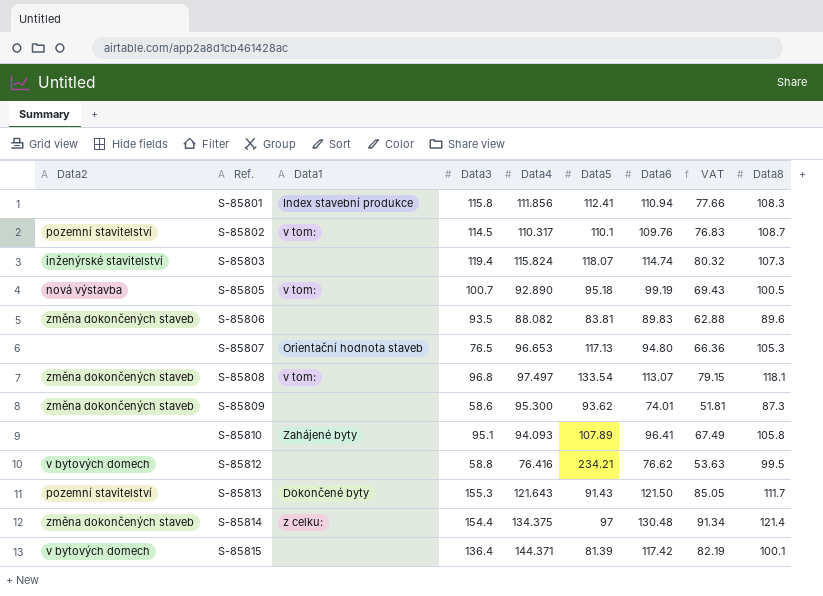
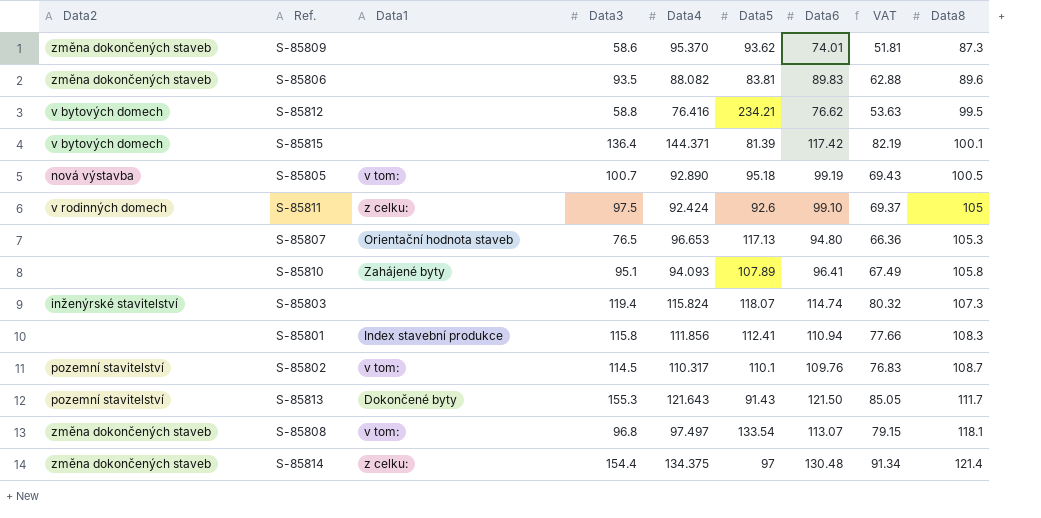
row order: Ref. ascending -> Data8 ascending
S-85809 | Data4: 95.300 -> 95.370
row S-85811: none -> v rodinných domech | z celku: | 97.5 | 92.424 | 92.6 | 99.10 | 69.37 | 105

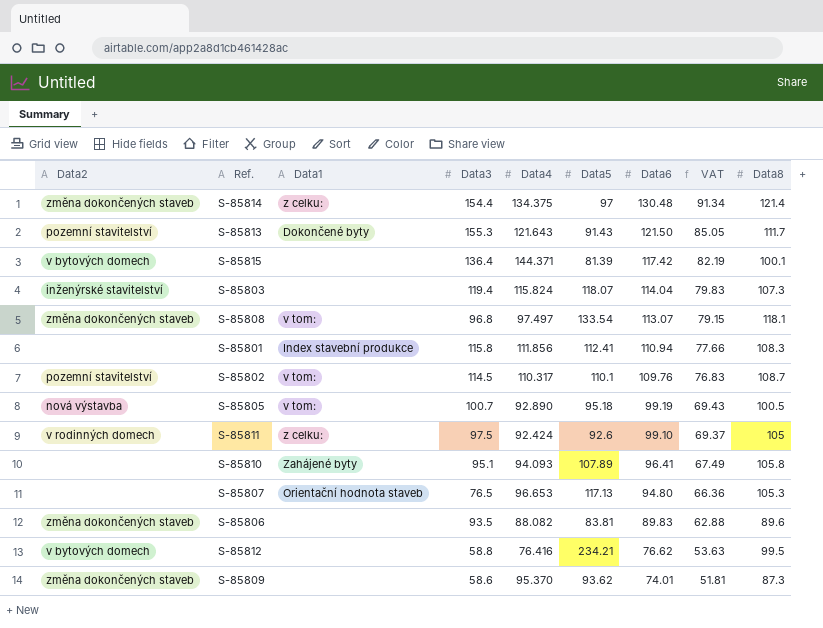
row order: Data8 ascending -> Data6 descending
S-85803 | Data6: 114.74 -> 114.04
S-85803 | VAT: 80.32 -> 79.83

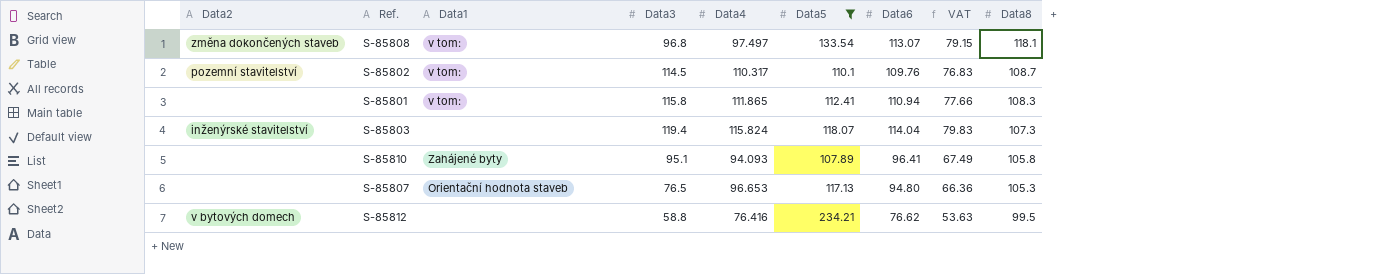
filter: none -> Data5 >= 107.89
row order: Data6 descending -> Data8 descending
S-85801 | Data1: Index stavební produkce -> v tom:
S-85801 | Data4: 111.856 -> 111.865

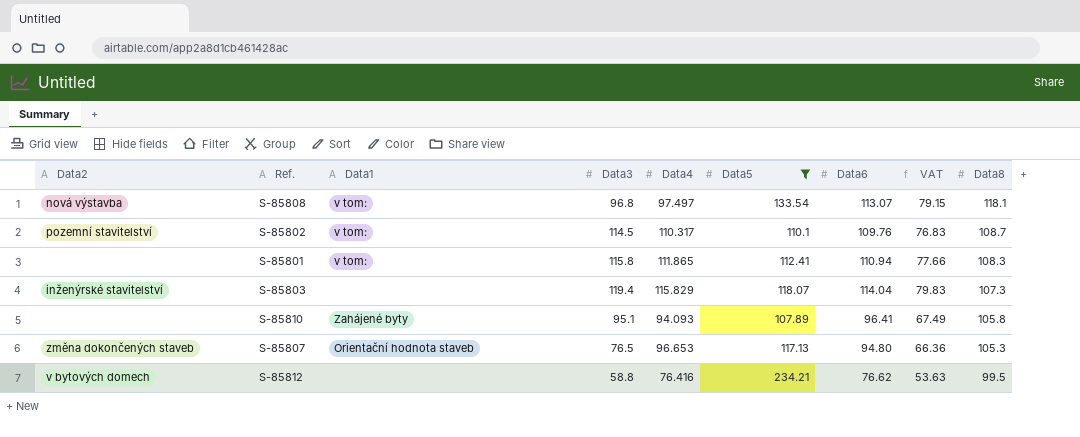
S-85808 | Data2: změna dokončených staveb -> nová výstavba
S-85803 | Data4: 115.824 -> 115.829
S-85807 | Data2: none -> změna dokončených staveb

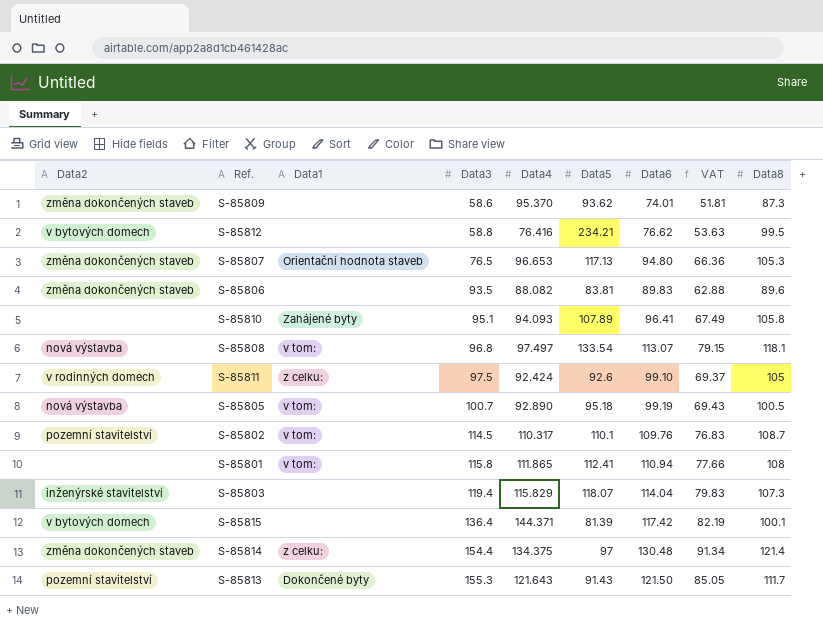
filter: Data5 >= 107.89 -> none
row order: Data8 descending -> Data3 ascending
S-85801 | Data8: 108.3 -> 108

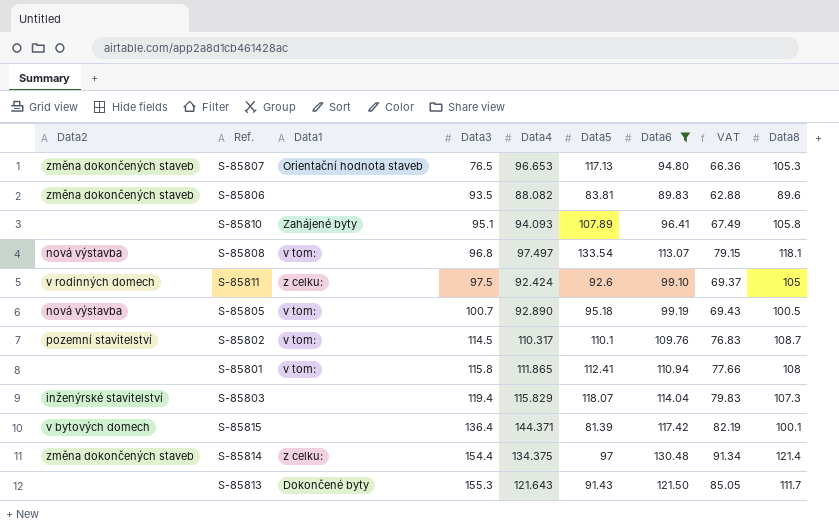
filter: none -> Data6 >= 89.83
S-85813 | Data2: pozemní stavitelství -> none

